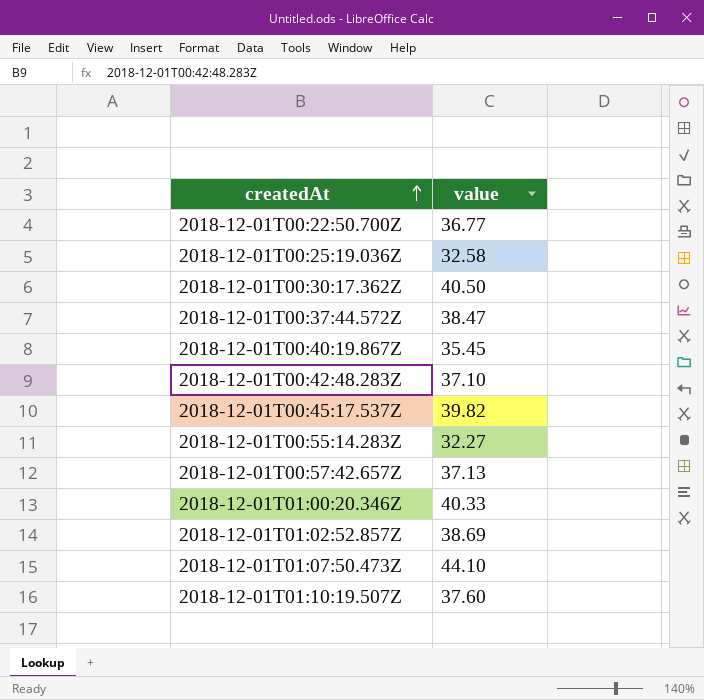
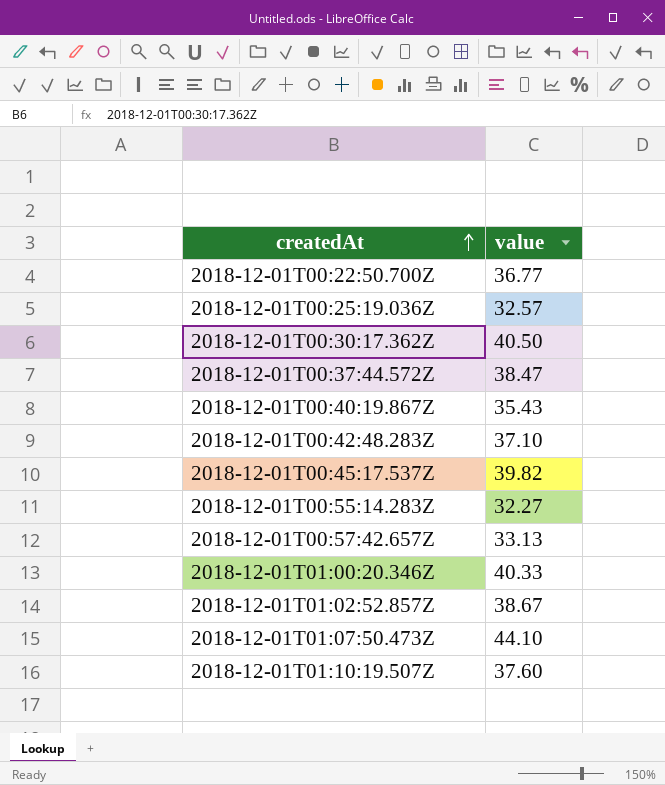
2018-12-01T00:25:19.036Z | value: 32.58 -> 32.57
2018-12-01T00:40:19.867Z | value: 35.45 -> 35.43
2018-12-01T00:57:42.657Z | value: 37.13 -> 33.13
2018-12-01T01:02:52.857Z | value: 38.69 -> 38.67

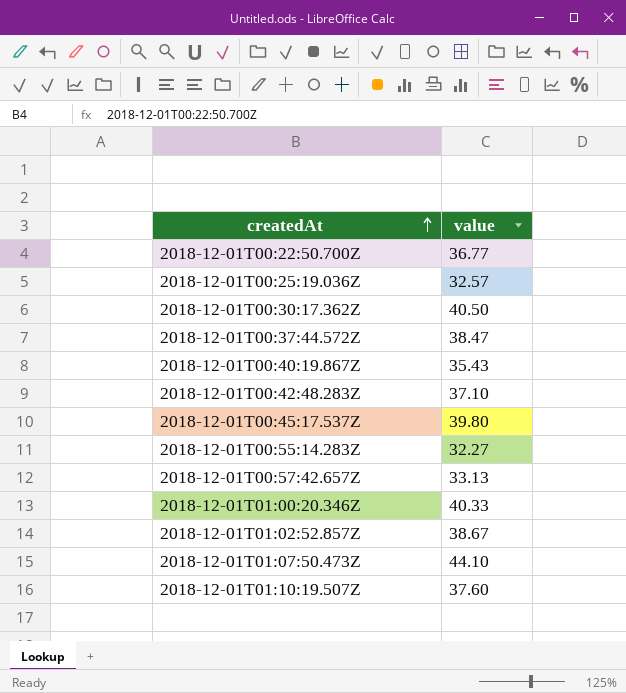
2018-12-01T00:45:17.537Z | value: 39.82 -> 39.80

